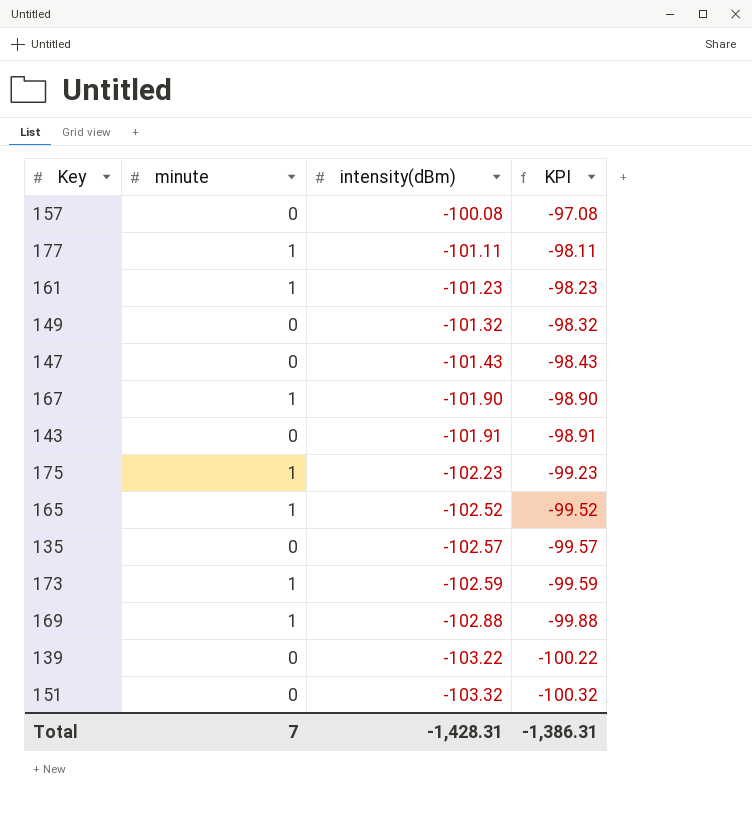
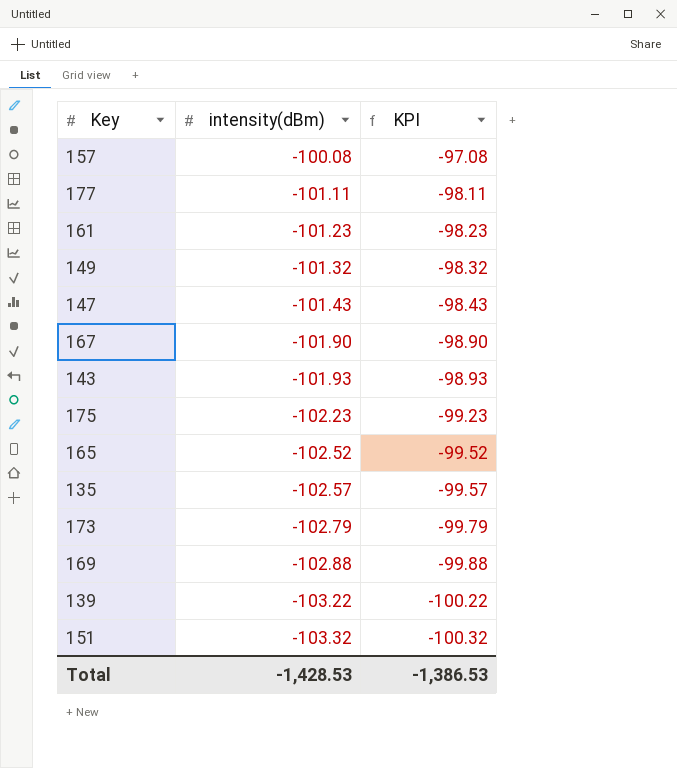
column minute | position: 2 -> none
143 | intensity(dBm): -101.91 -> -101.93
143 | KPI: -98.91 -> -98.93
173 | intensity(dBm): -102.59 -> -102.79
173 | KPI: -99.59 -> -99.79
Total | intensity(dBm): -1,428.31 -> -1,428.53
Total | KPI: -1,386.31 -> -1,386.53

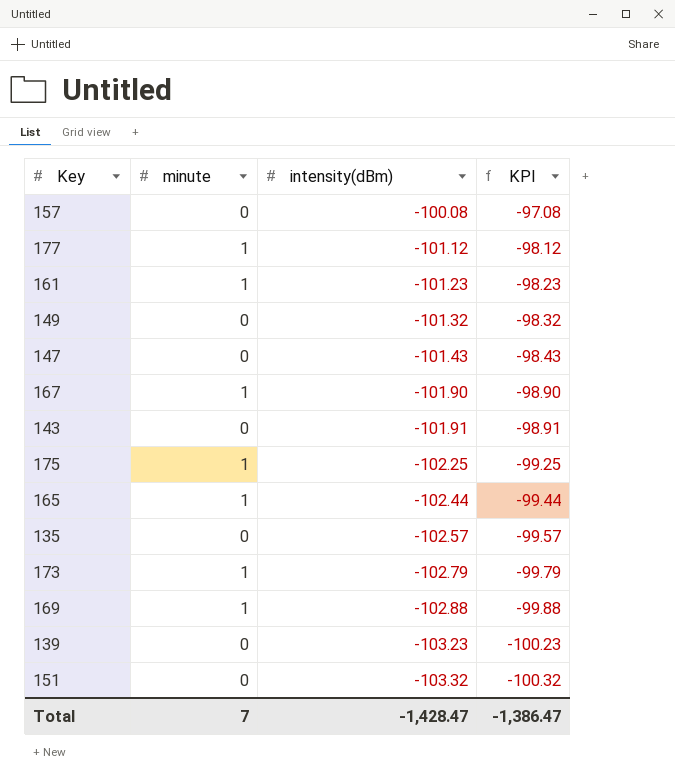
column minute | position: none -> 2
177 | intensity(dBm): -101.11 -> -101.12
177 | KPI: -98.11 -> -98.12
143 | intensity(dBm): -101.93 -> -101.91
143 | KPI: -98.93 -> -98.91
175 | intensity(dBm): -102.23 -> -102.25
175 | KPI: -99.23 -> -99.25
165 | intensity(dBm): -102.52 -> -102.44
165 | KPI: -99.52 -> -99.44
139 | intensity(dBm): -103.22 -> -103.23
139 | KPI: -100.22 -> -100.23
Total | intensity(dBm): -1,428.53 -> -1,428.47
Total | KPI: -1,386.53 -> -1,386.47

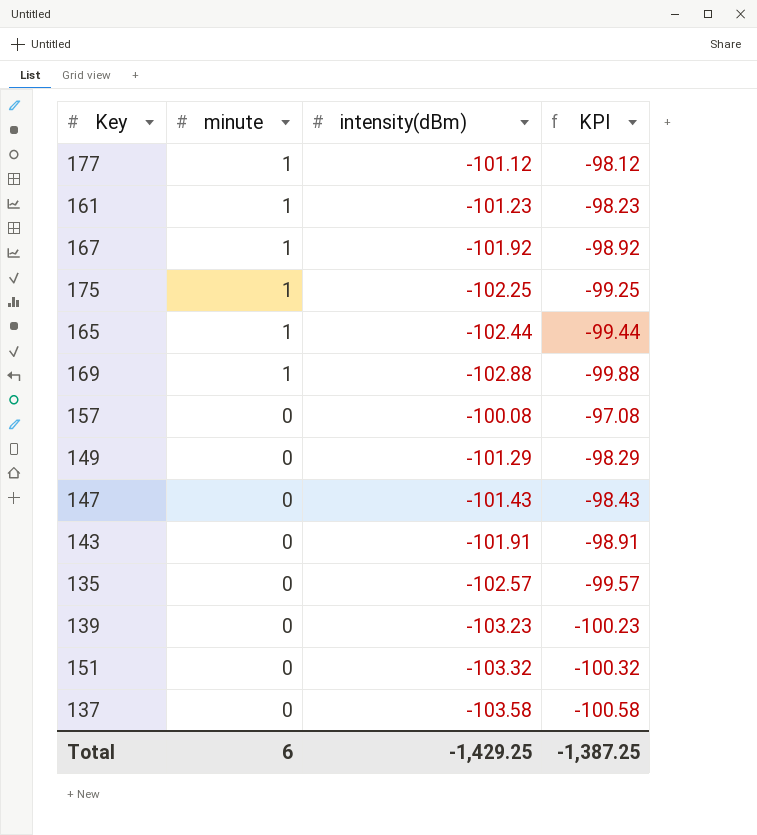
row order: intensity(dBm) descending -> minute descending
row 173: 1 | -102.79 | -99.79 -> none
167 | intensity(dBm): -101.90 -> -101.92
167 | KPI: -98.90 -> -98.92
149 | intensity(dBm): -101.32 -> -101.29
149 | KPI: -98.32 -> -98.29
row 137: none -> 0 | -103.58 | -100.58
Total | minute: 7 -> 6
Total | intensity(dBm): -1,428.47 -> -1,429.25
Total | KPI: -1,386.47 -> -1,387.25

